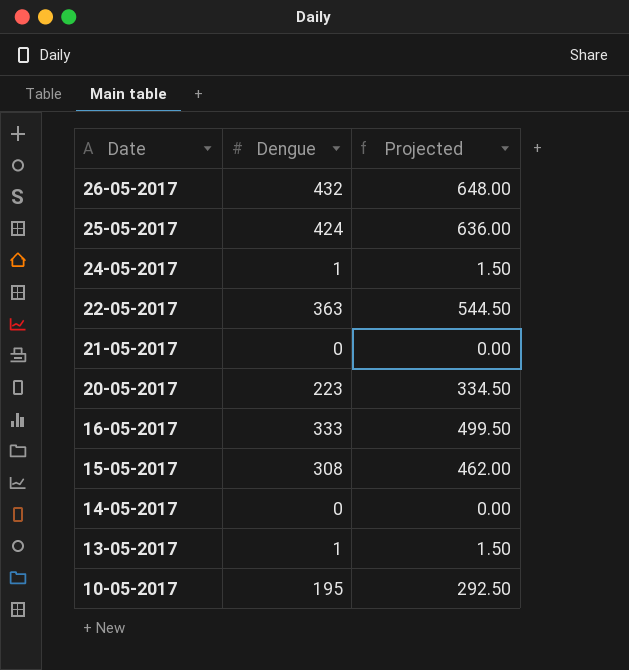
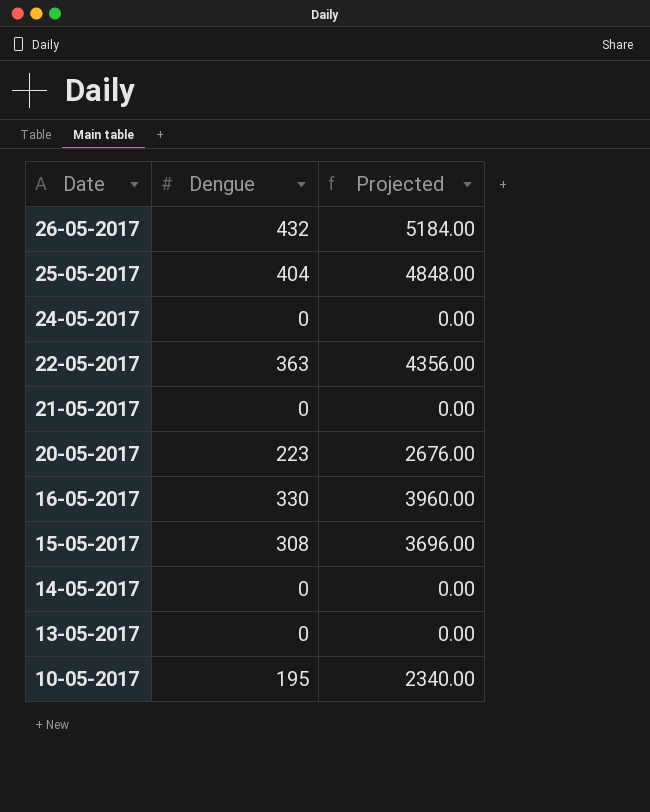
column Projected | formula: [Dengue] * 1.5 -> [Dengue] * 12
25-05-2017 | Dengue: 424 -> 404
24-05-2017 | Dengue: 1 -> 0
16-05-2017 | Dengue: 333 -> 330
13-05-2017 | Dengue: 1 -> 0

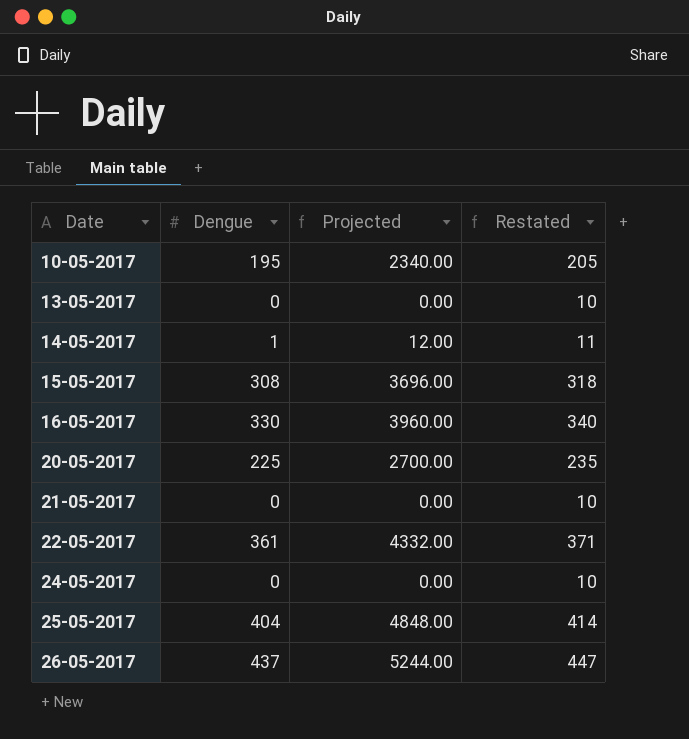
row order: Date descending -> Date ascending
column Restated | formula: none -> [Dengue] + 10
14-05-2017 | Dengue: 0 -> 1
14-05-2017 | Projected: 0.00 -> 12.00
20-05-2017 | Dengue: 223 -> 225
20-05-2017 | Projected: 2676.00 -> 2700.00
22-05-2017 | Dengue: 363 -> 361
22-05-2017 | Projected: 4356.00 -> 4332.00
26-05-2017 | Dengue: 432 -> 437
26-05-2017 | Projected: 5184.00 -> 5244.00

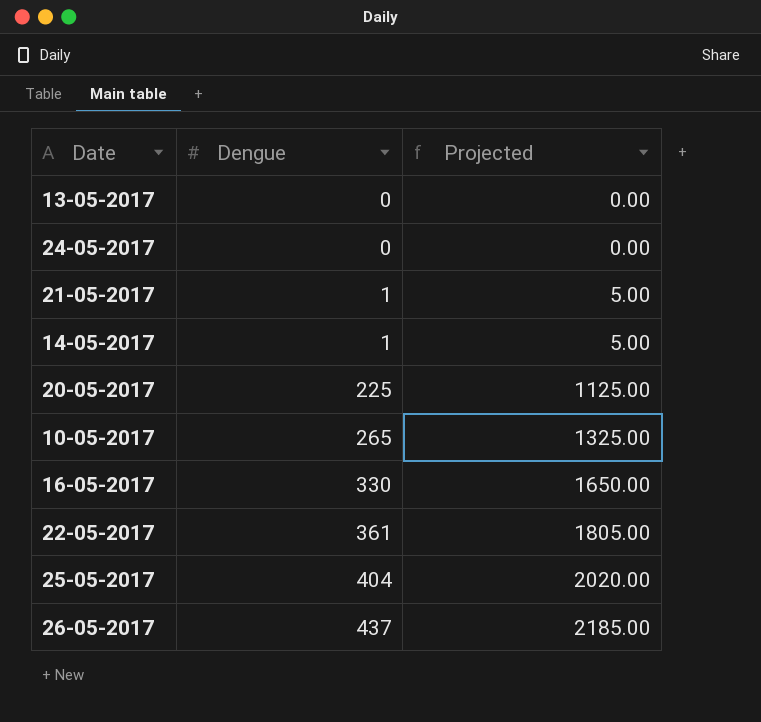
row order: Date ascending -> Dengue ascending
column Restated | formula: [Dengue] + 10 -> none
column Projected | formula: [Dengue] * 12 -> [Dengue] * 5
row 15-05-2017: 308 | 3696.00 | 318 -> none
21-05-2017 | Dengue: 0 -> 1
10-05-2017 | Dengue: 195 -> 265

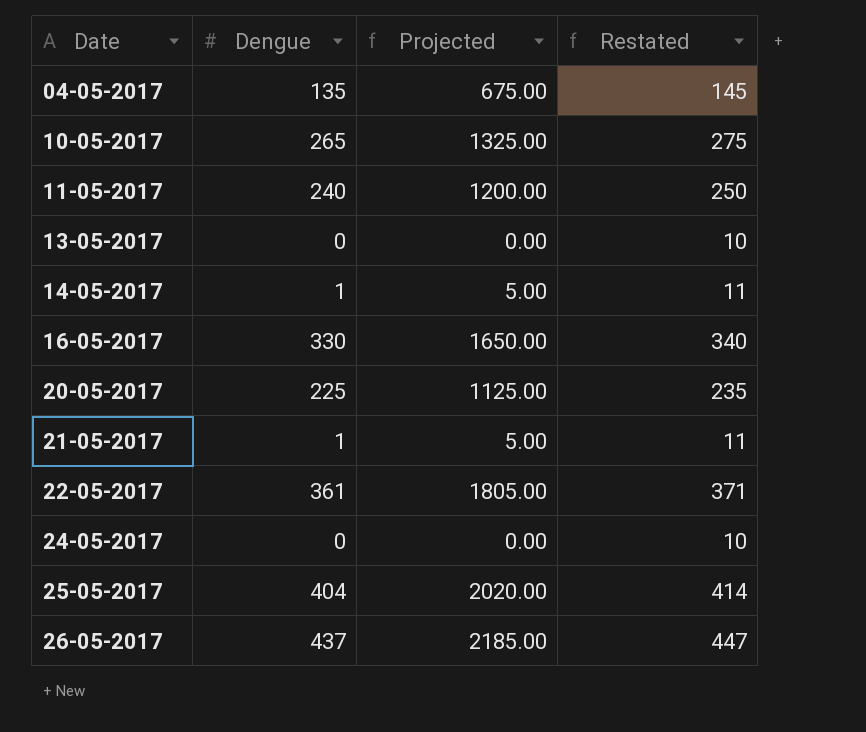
row order: Dengue ascending -> Date ascending
column Restated | formula: none -> [Dengue] + 10
row 04-05-2017: none -> 135 | 675.00 | 145
row 11-05-2017: none -> 240 | 1200.00 | 250

